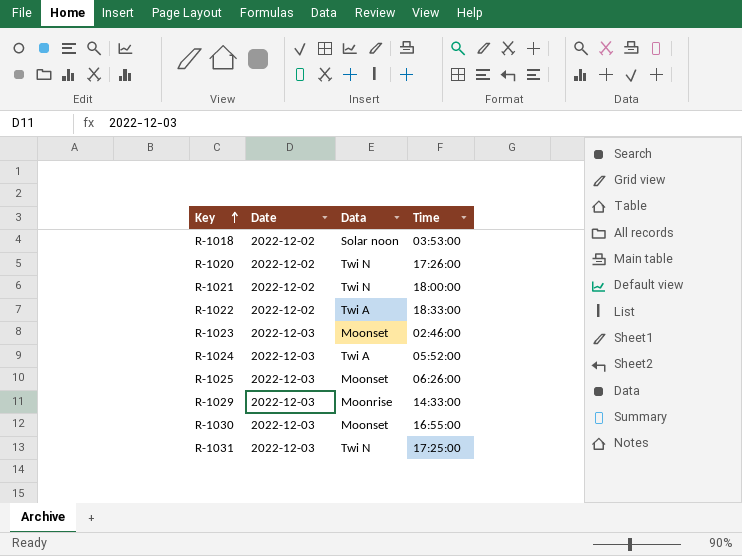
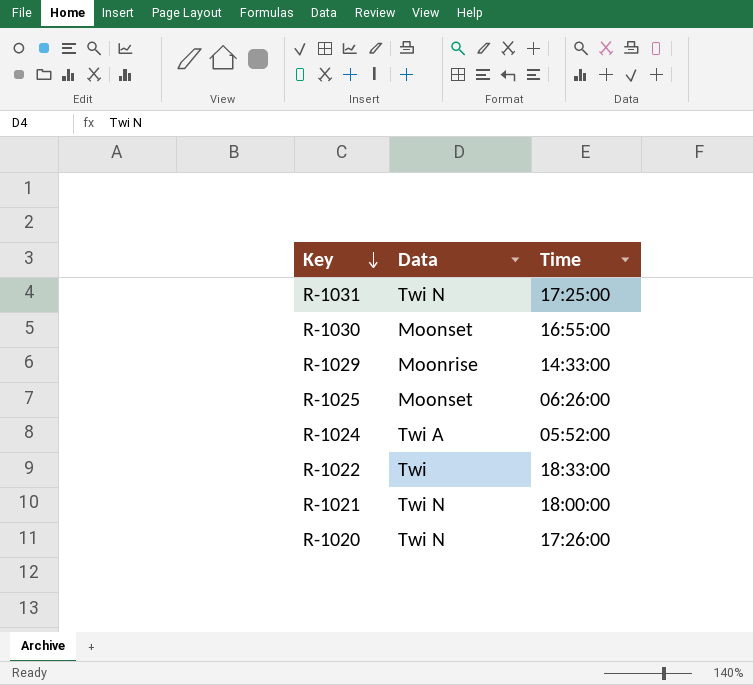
row order: Key ascending -> Key descending
column Date | position: 2 -> none
row R-1018: 2022-12-02 | Solar noon | 03:53:00 -> none
row R-1023: 2022-12-03 | Moonset | 02:46:00 -> none
R-1022 | Data: Twi A -> Twi

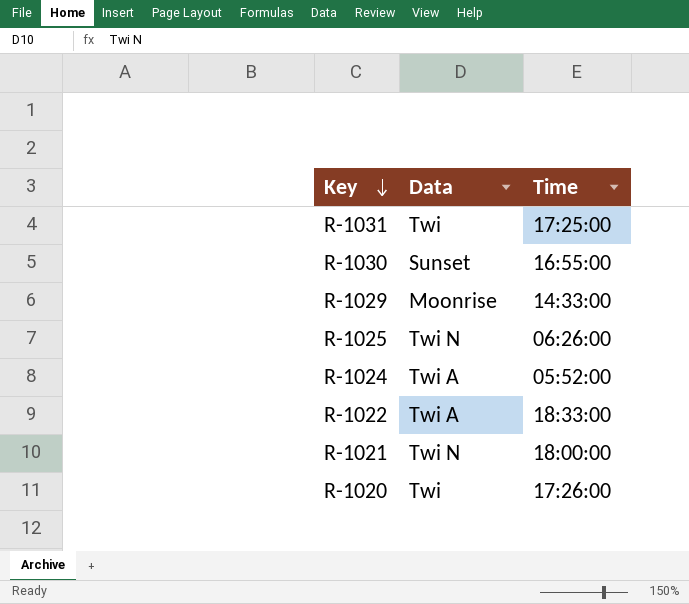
R-1031 | Data: Twi N -> Twi
R-1030 | Data: Moonset -> Sunset
R-1025 | Data: Moonset -> Twi N
R-1022 | Data: Twi -> Twi A
R-1020 | Data: Twi N -> Twi

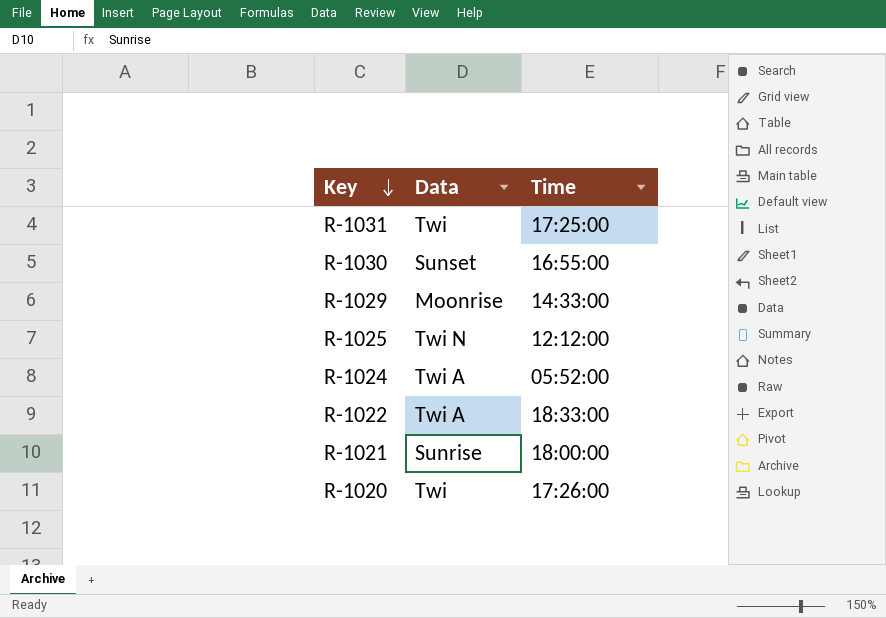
R-1025 | Time: 06:26:00 -> 12:12:00
R-1021 | Data: Twi N -> Sunrise

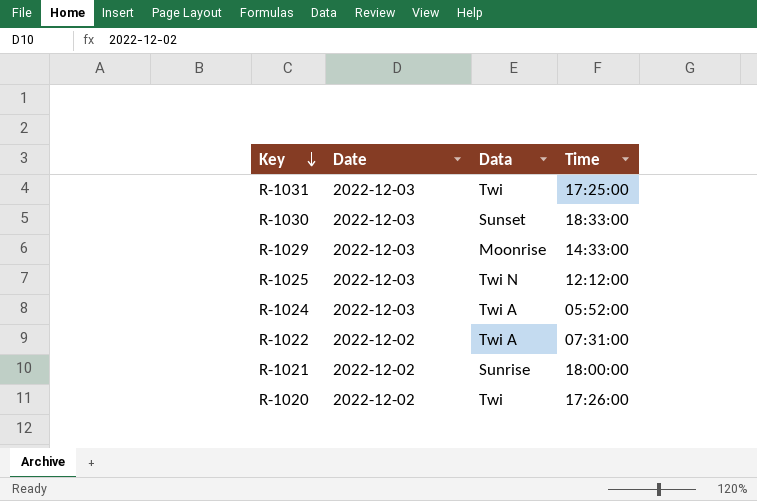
column Date | position: none -> 2
R-1030 | Time: 16:55:00 -> 18:33:00
R-1022 | Time: 18:33:00 -> 07:31:00

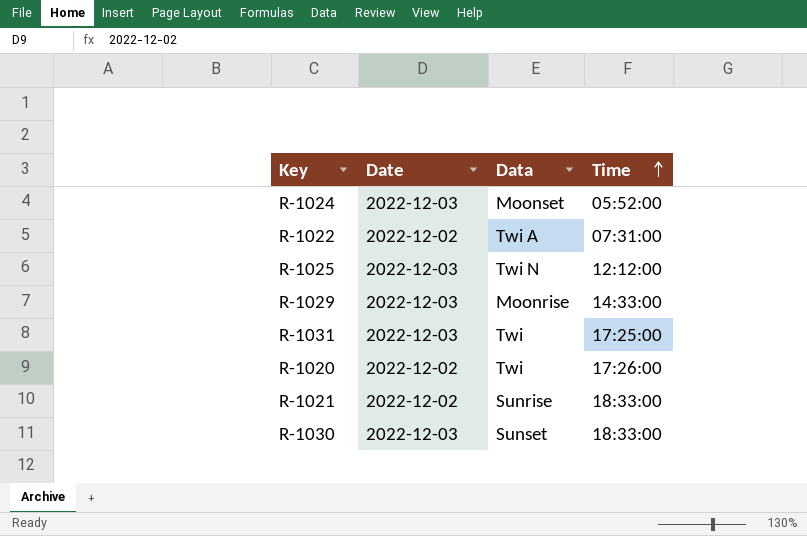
row order: Key descending -> Time ascending
R-1024 | Data: Twi A -> Moonset
R-1021 | Time: 18:00:00 -> 18:33:00

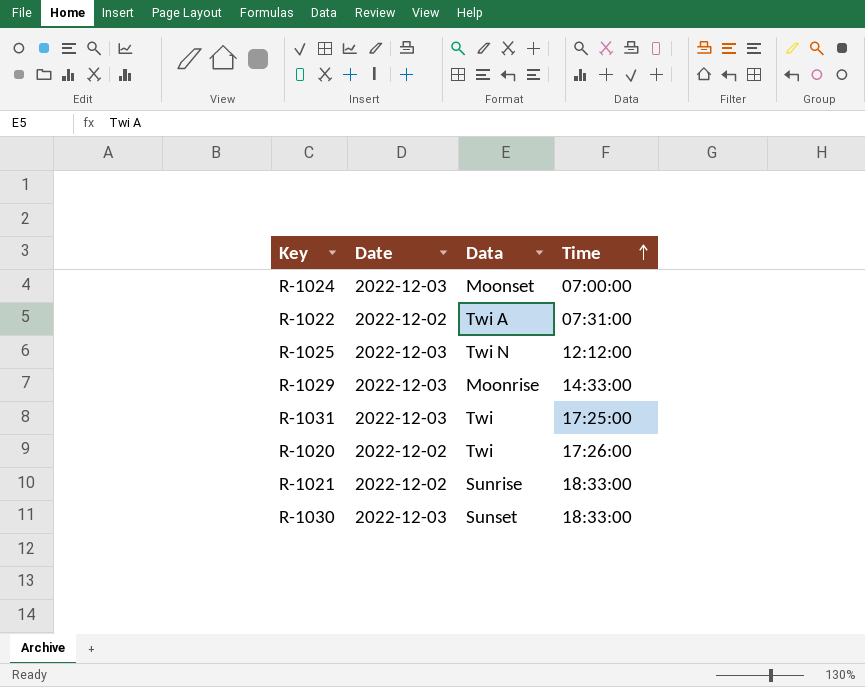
R-1024 | Time: 05:52:00 -> 07:00:00

